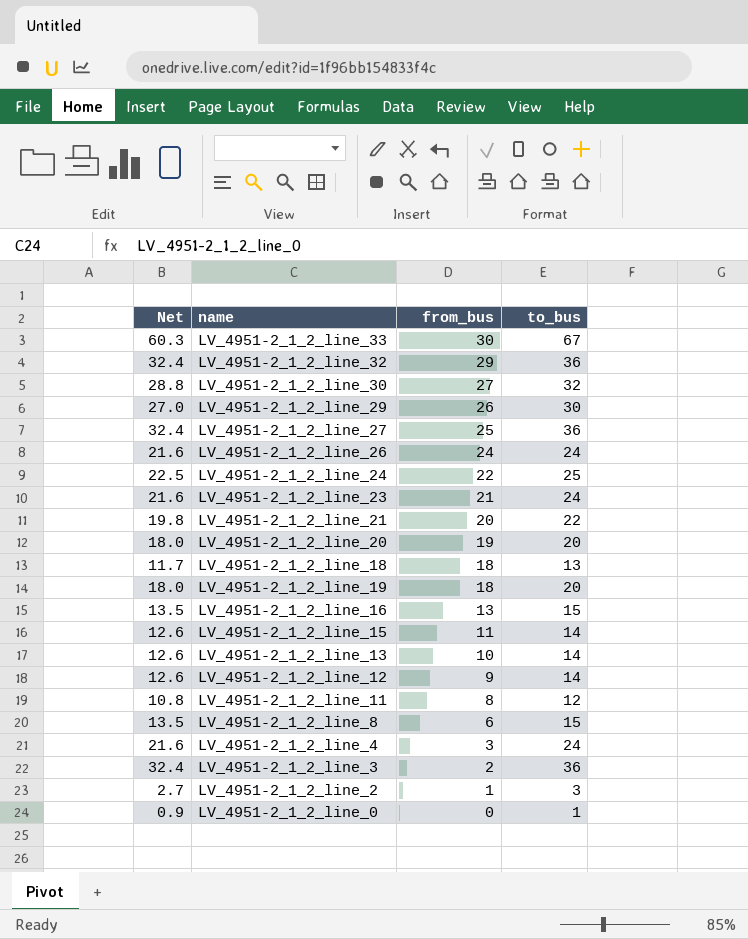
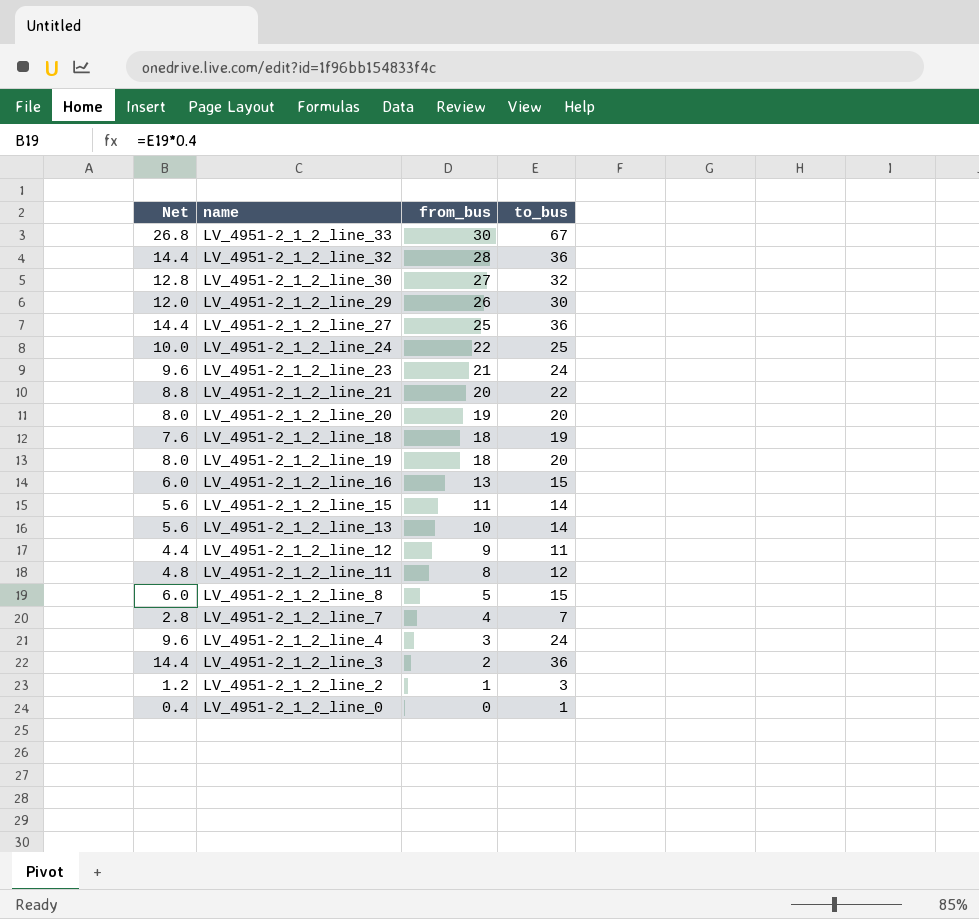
column Net | formula: [to_bus] * 0.9 -> [to_bus] * 0.4
row LV_4951-2_1_2_line_26: 21.6 | 24 | 24 -> none
LV_4951-2_1_2_line_32 | from_bus: 29 -> 28
LV_4951-2_1_2_line_18 | to_bus: 13 -> 19
LV_4951-2_1_2_line_12 | to_bus: 14 -> 11
LV_4951-2_1_2_line_8 | from_bus: 6 -> 5
row LV_4951-2_1_2_line_7: none -> 2.8 | 4 | 7

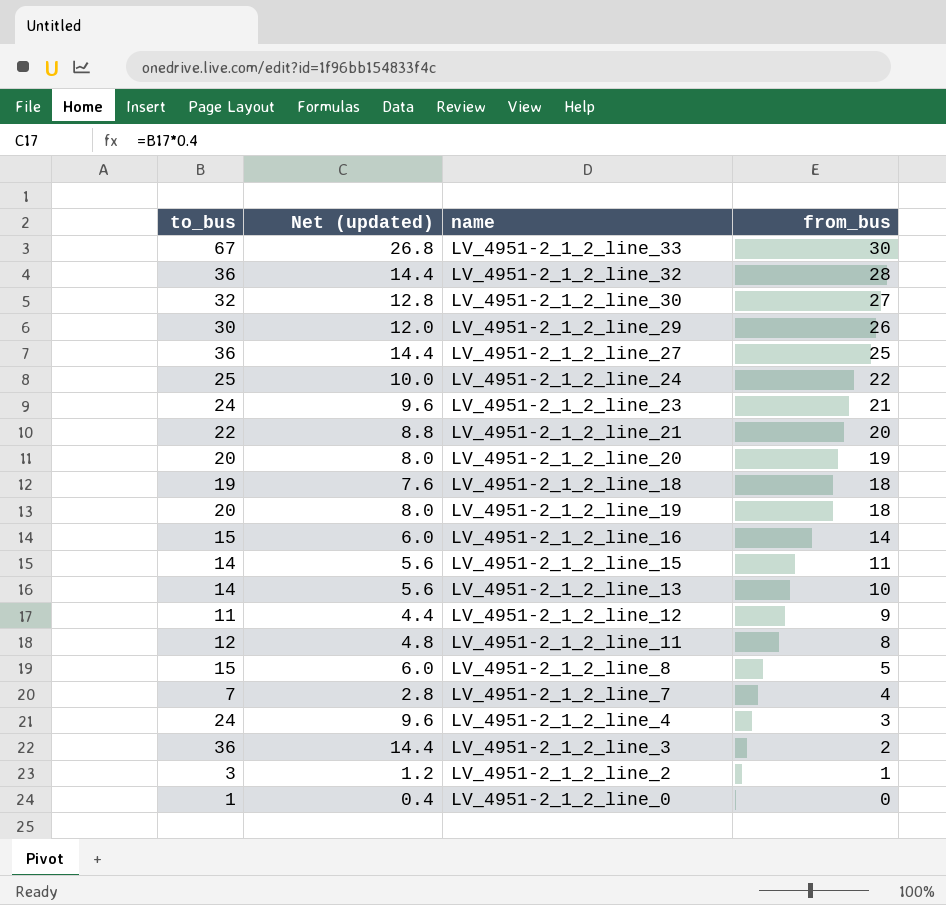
column to_bus | position: 4 -> 1
column name: Net -> Net (updated)
LV_4951-2_1_2_line_16 | from_bus: 13 -> 14

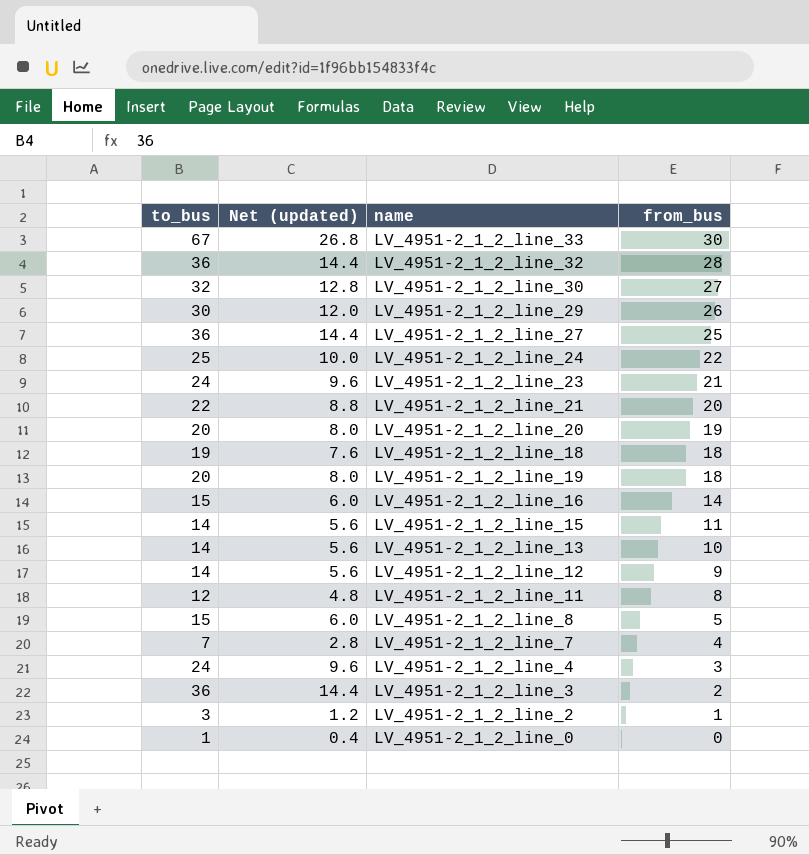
LV_4951-2_1_2_line_12 | to_bus: 11 -> 14
LV_4951-2_1_2_line_12 | Net (updated): 4.4 -> 5.6

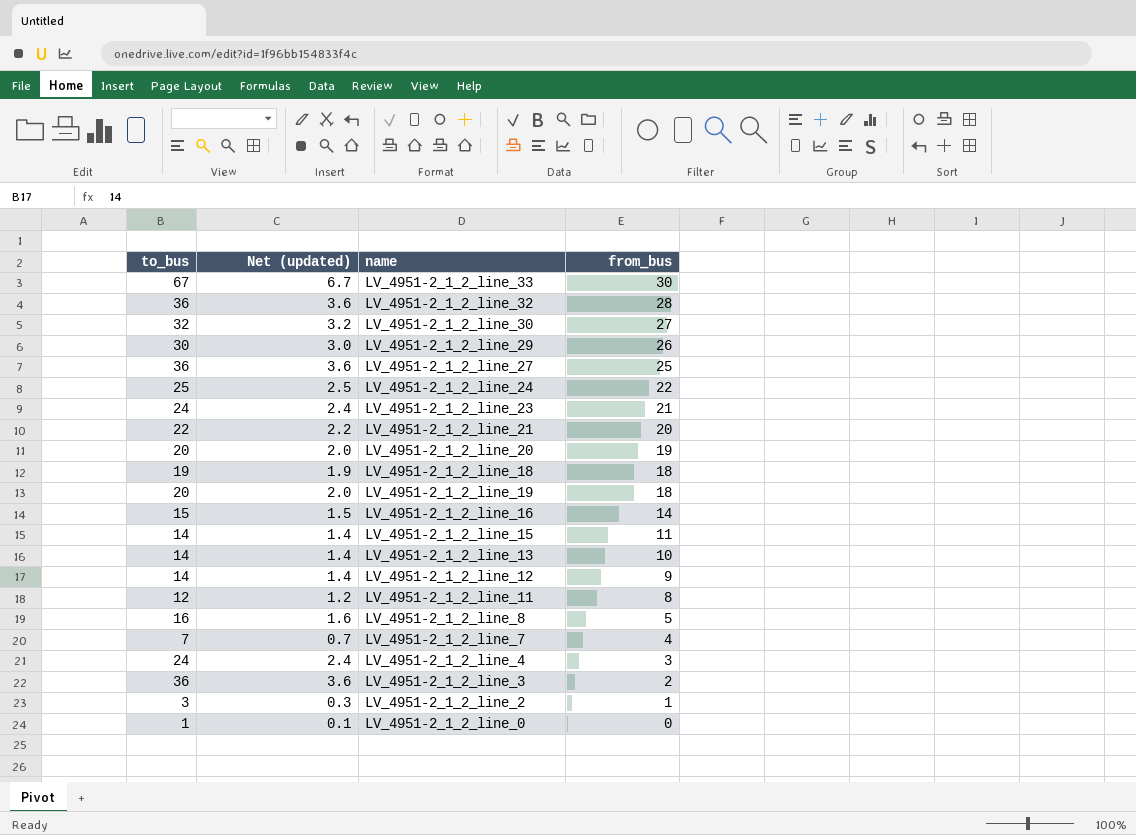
column Net (updated) | formula: [to_bus] * 0.4 -> [to_bus] * 0.1
LV_4951-2_1_2_line_8 | to_bus: 15 -> 16

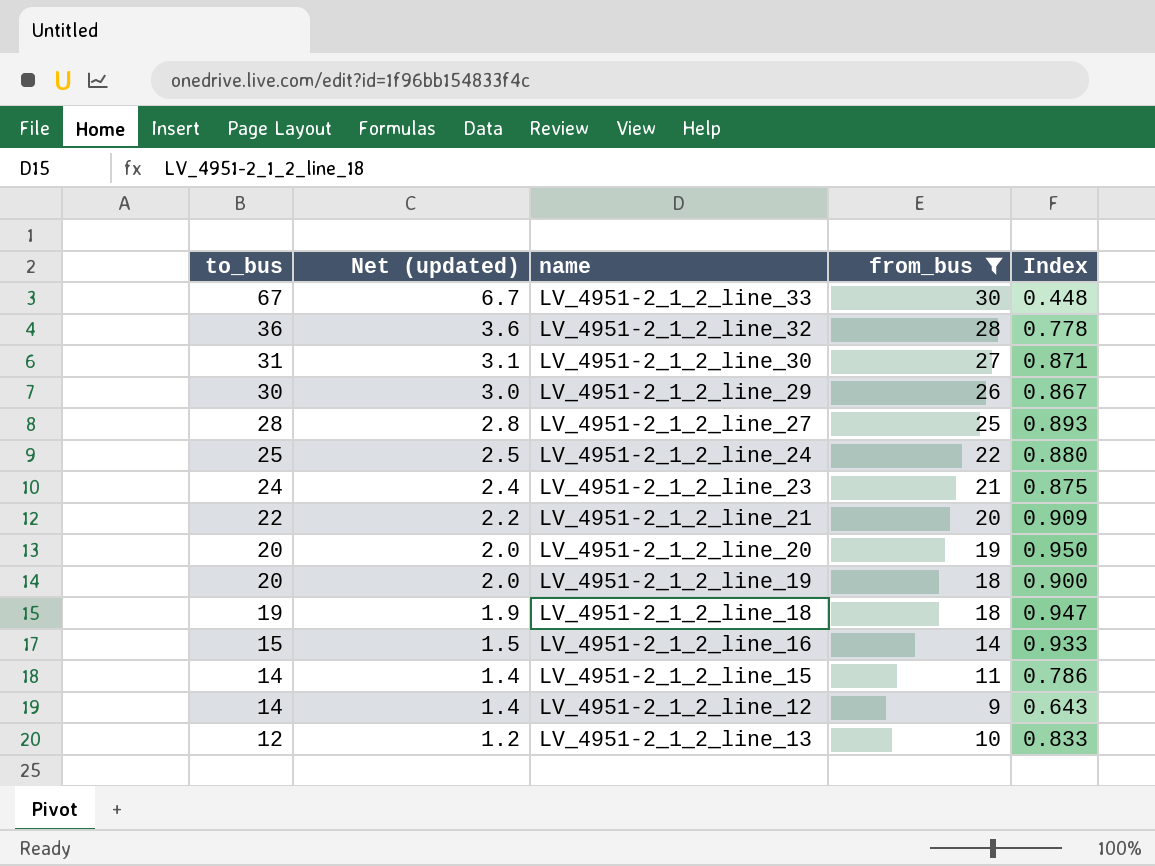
filter: none -> from_bus >= 9
row order: from_bus descending -> to_bus descending
column Index | formula: none -> [from_bus] / [to_bus]
LV_4951-2_1_2_line_30 | to_bus: 32 -> 31
LV_4951-2_1_2_line_30 | Net (updated): 3.2 -> 3.1
LV_4951-2_1_2_line_27 | to_bus: 36 -> 28
LV_4951-2_1_2_line_27 | Net (updated): 3.6 -> 2.8
LV_4951-2_1_2_line_13 | to_bus: 14 -> 12
LV_4951-2_1_2_line_13 | Net (updated): 1.4 -> 1.2

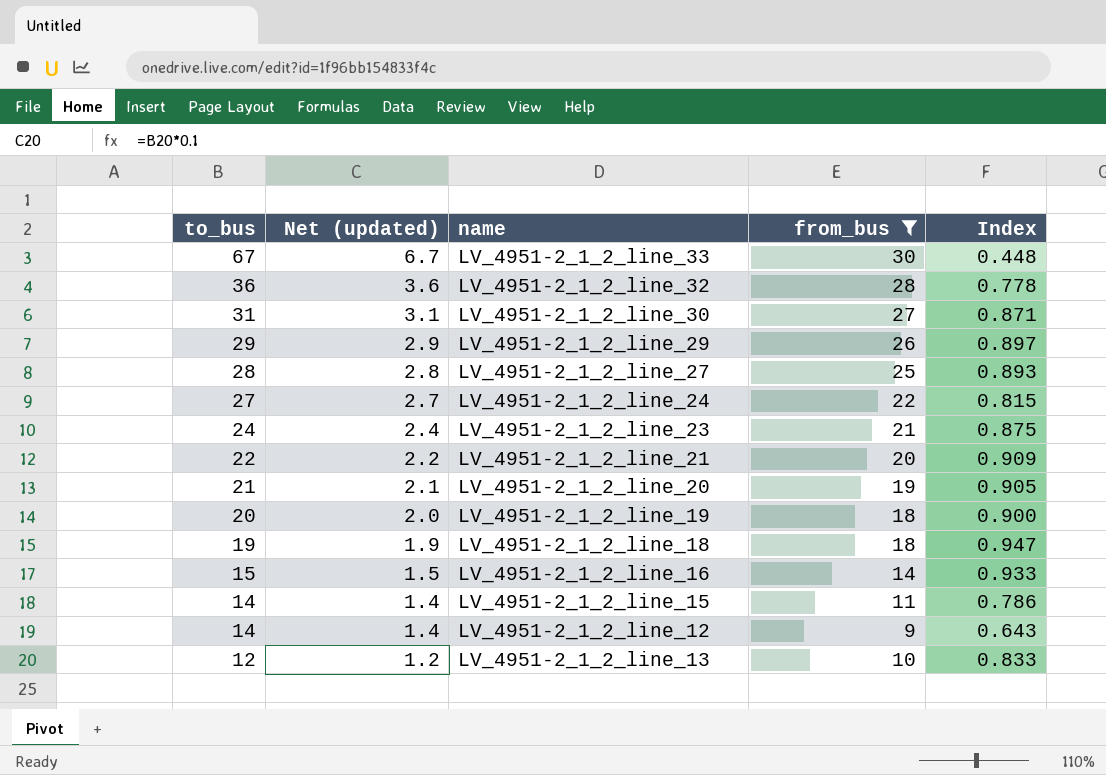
LV_4951-2_1_2_line_29 | to_bus: 30 -> 29
LV_4951-2_1_2_line_29 | Net (updated): 3.0 -> 2.9
LV_4951-2_1_2_line_29 | Index: 0.867 -> 0.897
LV_4951-2_1_2_line_24 | to_bus: 25 -> 27
LV_4951-2_1_2_line_24 | Net (updated): 2.5 -> 2.7
LV_4951-2_1_2_line_24 | Index: 0.880 -> 0.815
LV_4951-2_1_2_line_20 | to_bus: 20 -> 21
LV_4951-2_1_2_line_20 | Net (updated): 2.0 -> 2.1
LV_4951-2_1_2_line_20 | Index: 0.950 -> 0.905

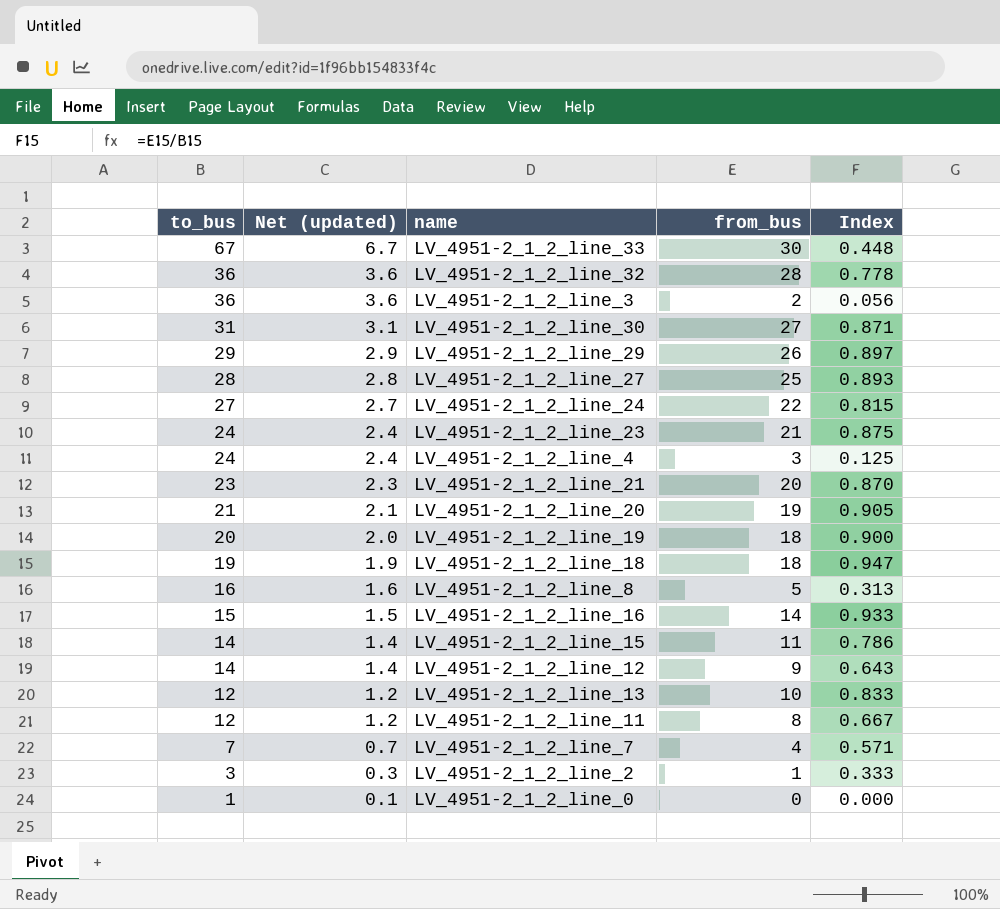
filter: from_bus >= 9 -> none
LV_4951-2_1_2_line_21 | to_bus: 22 -> 23
LV_4951-2_1_2_line_21 | Net (updated): 2.2 -> 2.3
LV_4951-2_1_2_line_21 | Index: 0.909 -> 0.870

